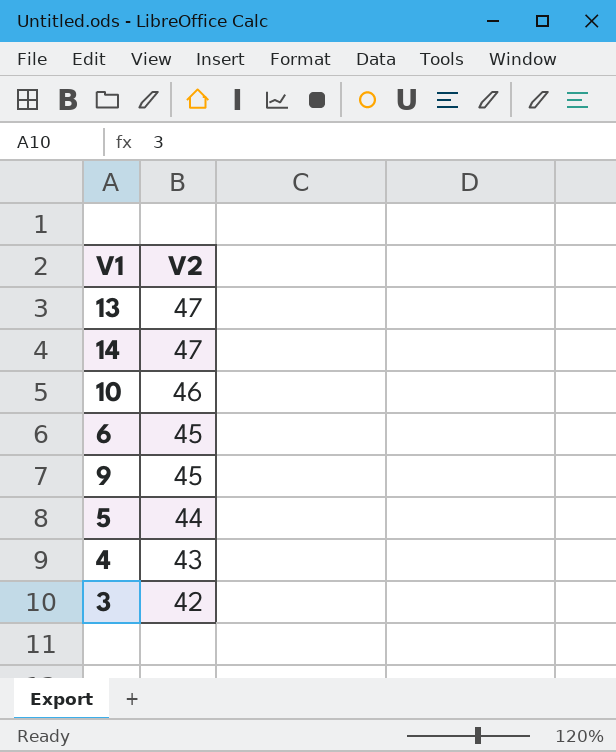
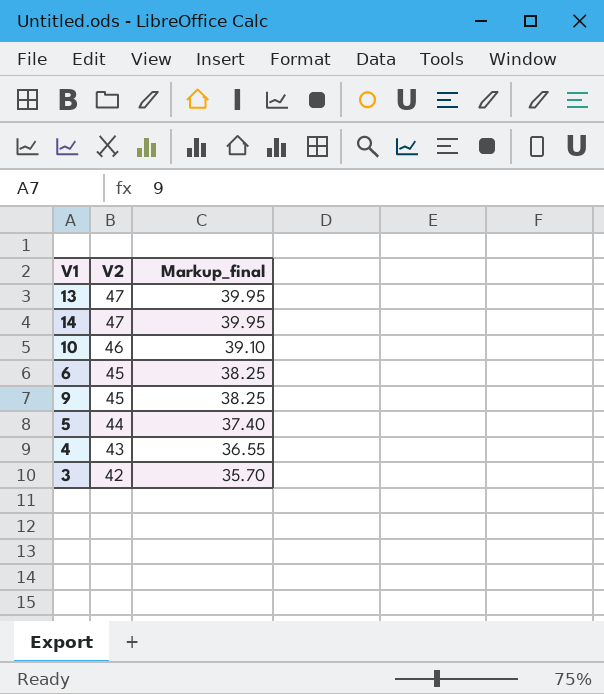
column Markup_final | formula: none -> [V2] * 0.85

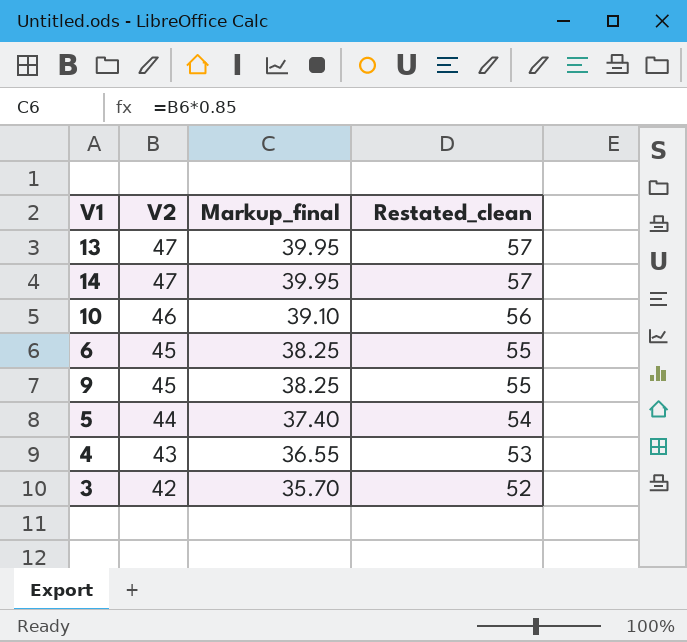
column Restated_clean | formula: none -> [V2] + 10

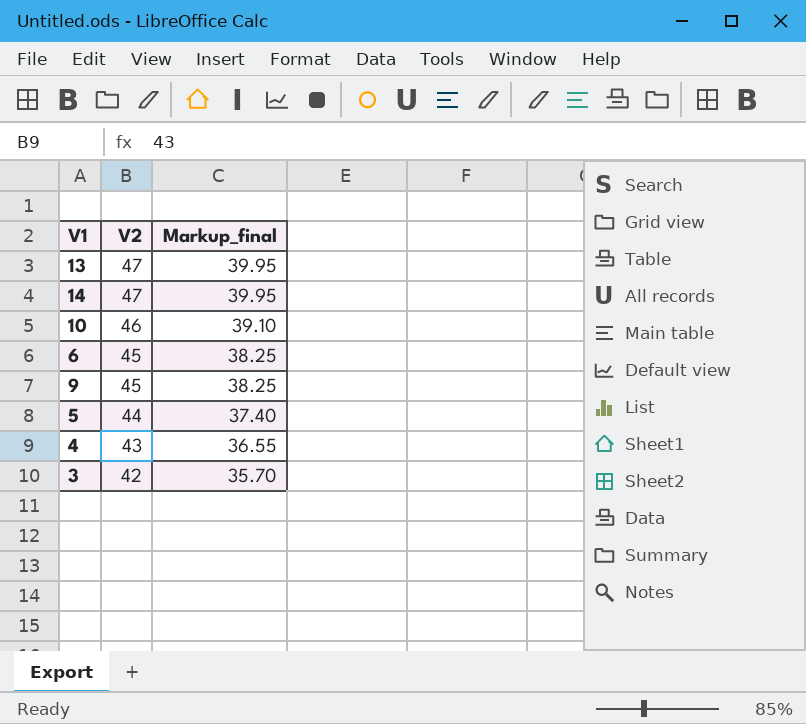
column Restated_clean | formula: [V2] + 10 -> none

